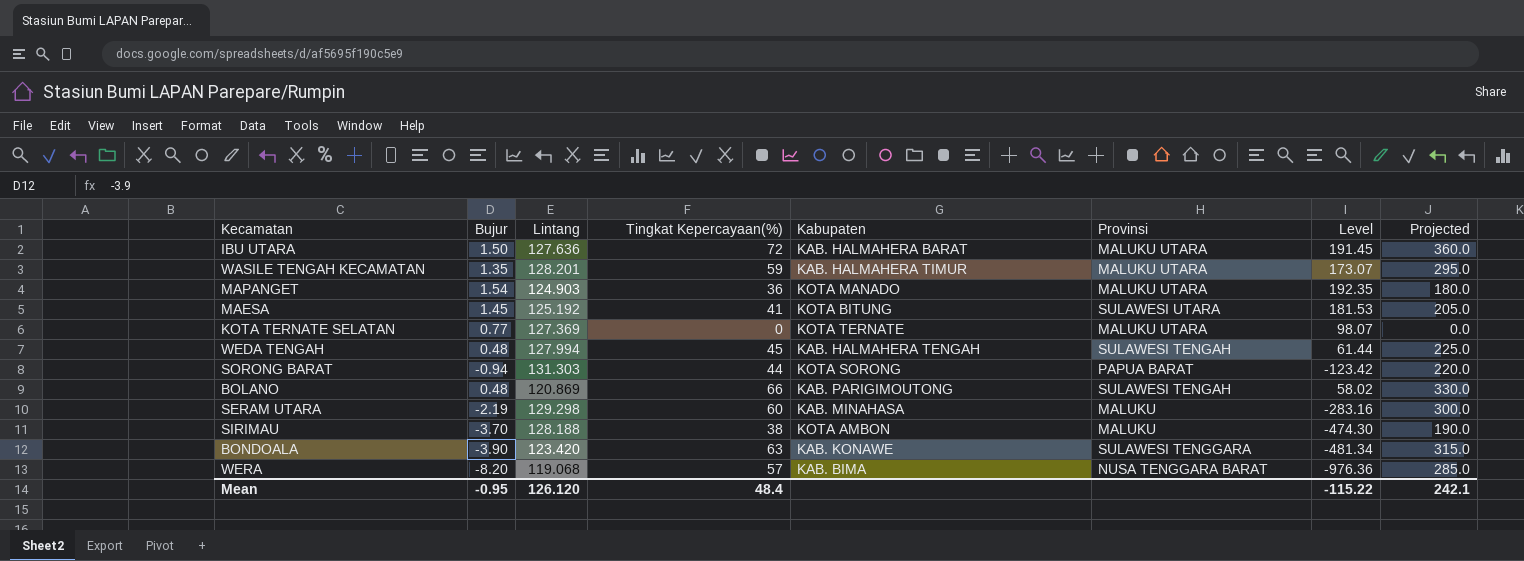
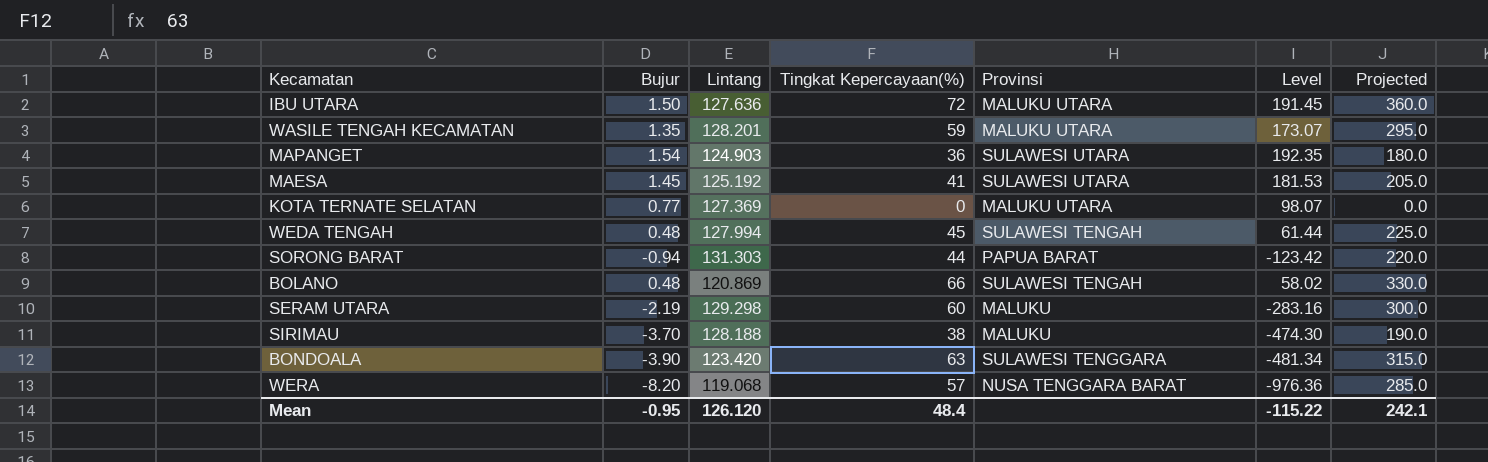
column Kabupaten | position: 5 -> none
MAPANGET | Provinsi: MALUKU UTARA -> SULAWESI UTARA

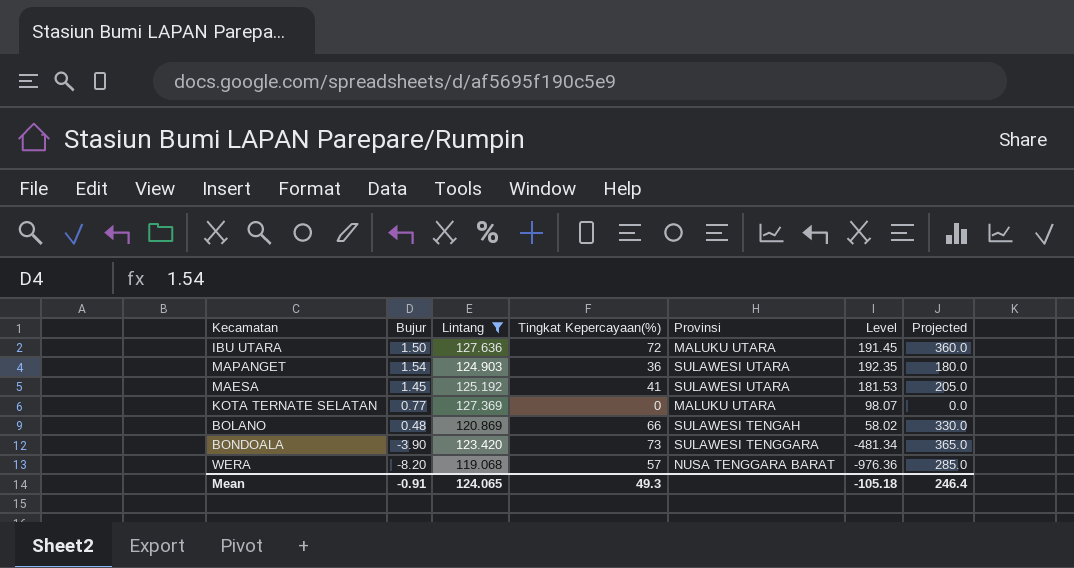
filter: none -> Lintang <= 127.636
BONDOALA | Tingkat Kepercayaan(%): 63 -> 73
BONDOALA | Projected: 315.0 -> 365.0
Mean | Bujur: -0.95 -> -0.91
Mean | Lintang: 126.120 -> 124.065
Mean | Tingkat Kepercayaan(%): 48.4 -> 49.3
Mean | Level: -115.22 -> -105.18
Mean | Projected: 242.1 -> 246.4

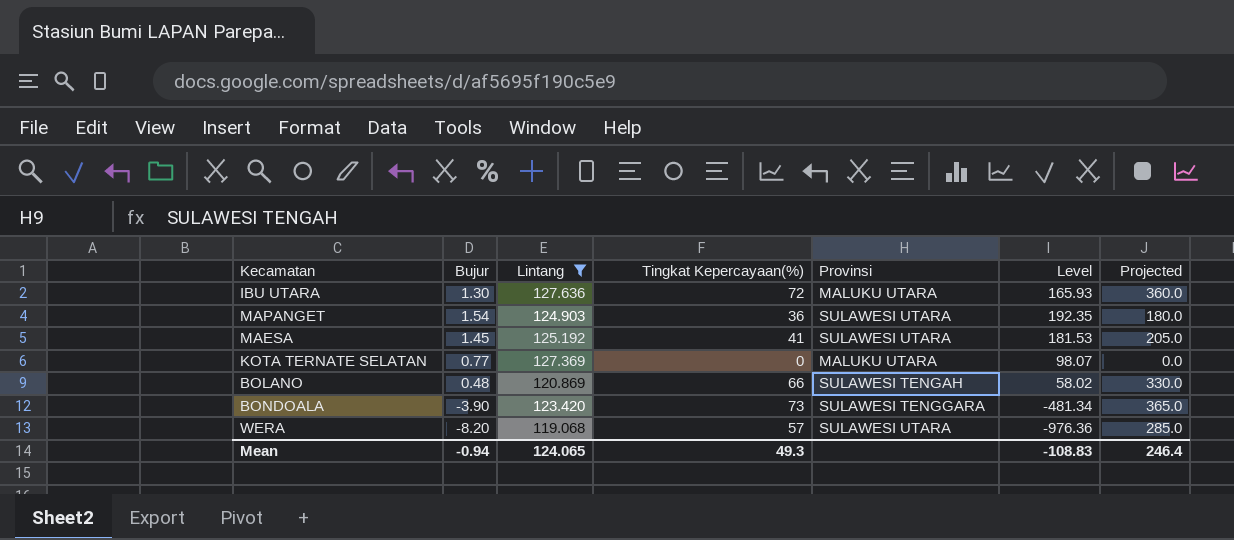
IBU UTARA | Bujur: 1.50 -> 1.30
IBU UTARA | Level: 191.45 -> 165.93
WERA | Provinsi: NUSA TENGGARA BARAT -> SULAWESI UTARA
Mean | Bujur: -0.91 -> -0.94
Mean | Level: -105.18 -> -108.83

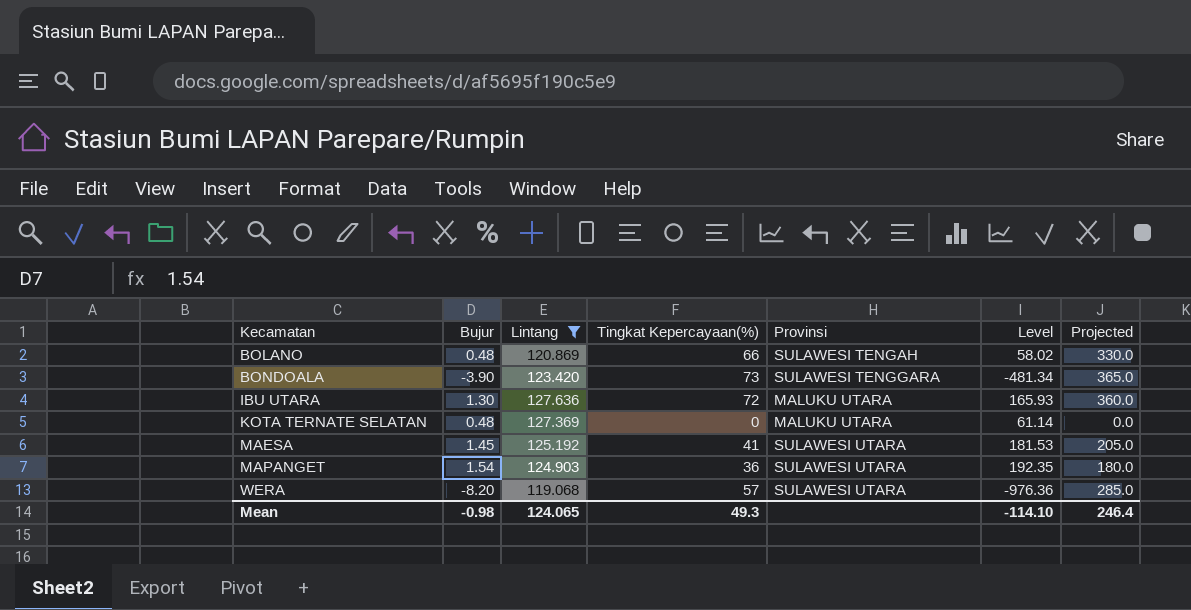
row order: none -> Kecamatan ascending
KOTA TERNATE SELATAN | Bujur: 0.77 -> 0.48
KOTA TERNATE SELATAN | Level: 98.07 -> 61.14
Mean | Bujur: -0.94 -> -0.98
Mean | Level: -108.83 -> -114.10

